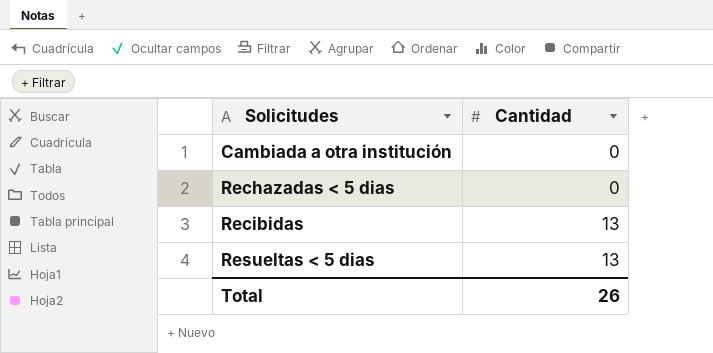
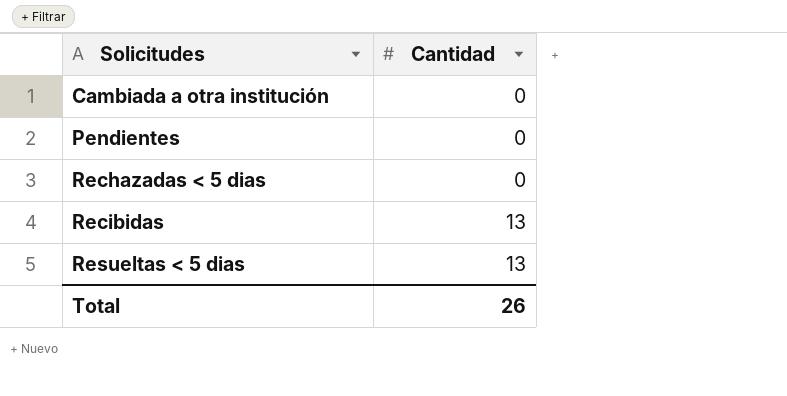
row Pendientes: none -> 0

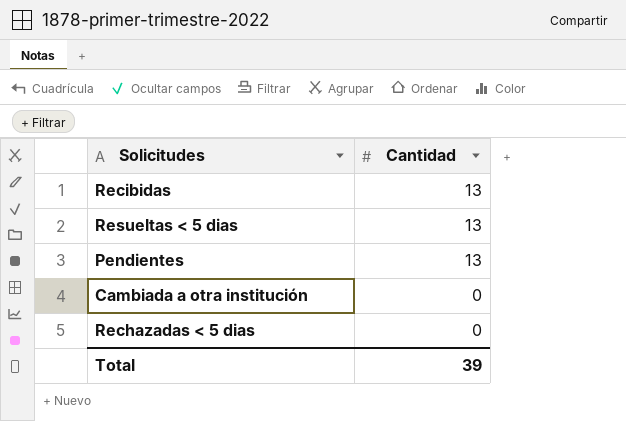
row order: Solicitudes ascending -> Cantidad descending
Pendientes | Cantidad: 0 -> 13
Total | Cantidad: 26 -> 39

